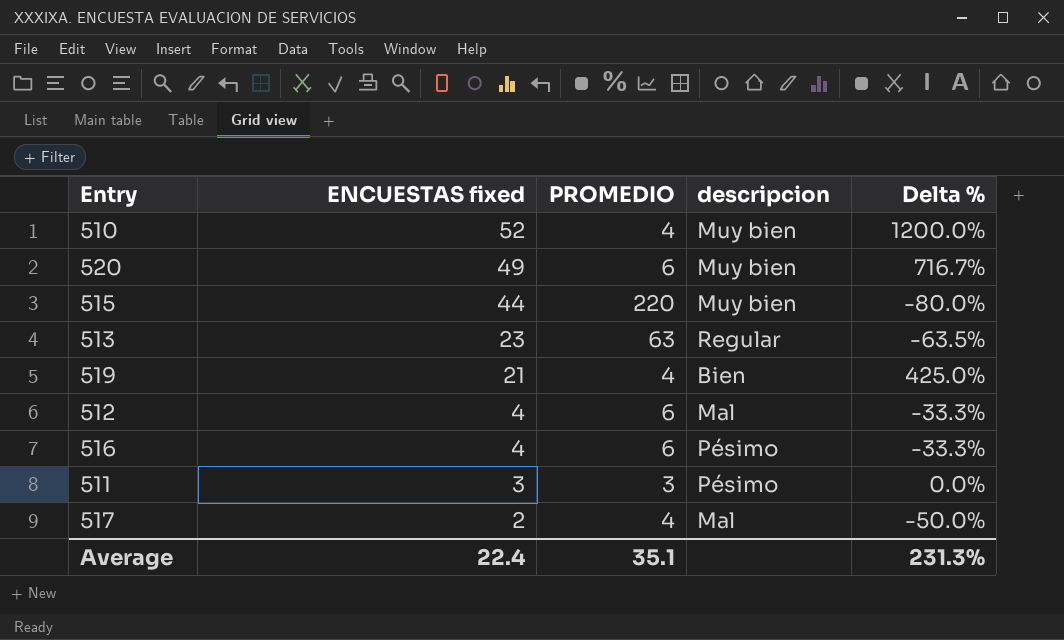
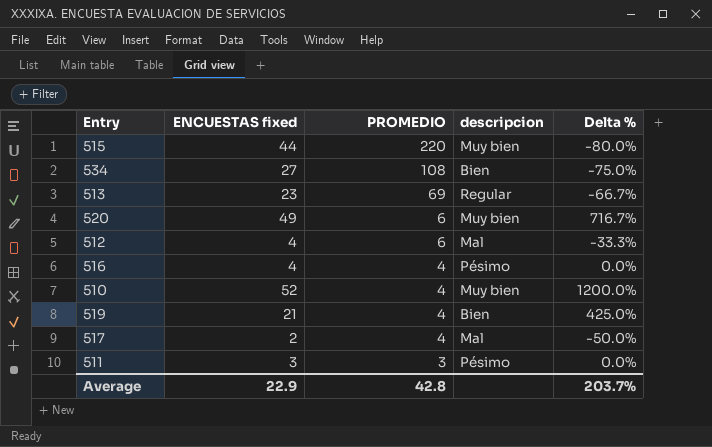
row order: ENCUESTAS fixed descending -> PROMEDIO descending
row 534: none -> 27 | 108 | Bien | -75.0%
513 | PROMEDIO: 63 -> 69
513 | Delta %: -63.5% -> -66.7%
516 | PROMEDIO: 6 -> 4
516 | Delta %: -33.3% -> 0.0%
Average | ENCUESTAS fixed: 22.4 -> 22.9
Average | PROMEDIO: 35.1 -> 42.8
Average | Delta %: 231.3% -> 203.7%

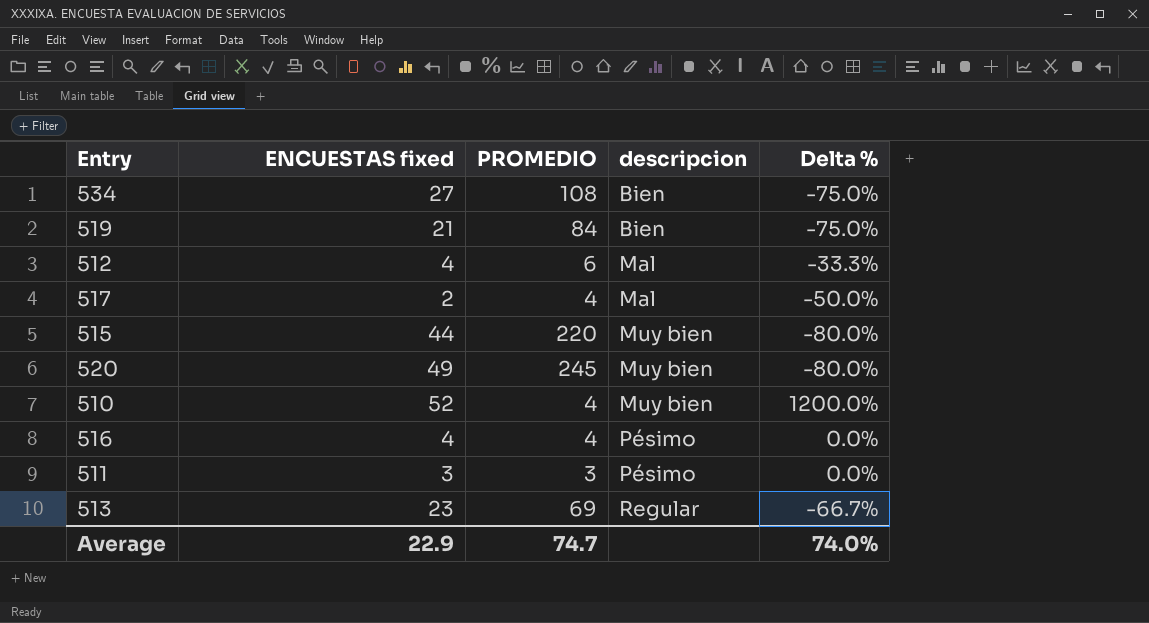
row order: PROMEDIO descending -> descripcion ascending
519 | PROMEDIO: 4 -> 84
519 | Delta %: 425.0% -> -75.0%
520 | PROMEDIO: 6 -> 245
520 | Delta %: 716.7% -> -80.0%
Average | PROMEDIO: 42.8 -> 74.7
Average | Delta %: 203.7% -> 74.0%

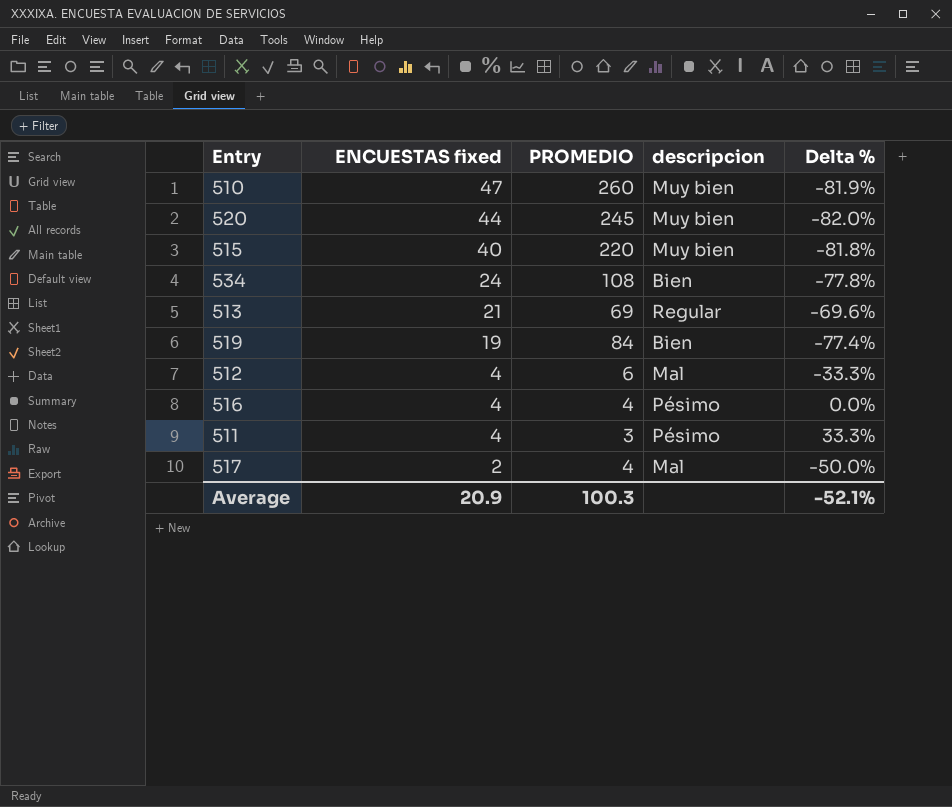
row order: descripcion ascending -> ENCUESTAS fixed descending
510 | ENCUESTAS fixed: 52 -> 47
510 | PROMEDIO: 4 -> 260
510 | Delta %: 1200.0% -> -81.9%
520 | ENCUESTAS fixed: 49 -> 44
520 | Delta %: -80.0% -> -82.0%
515 | ENCUESTAS fixed: 44 -> 40
515 | Delta %: -80.0% -> -81.8%
534 | ENCUESTAS fixed: 27 -> 24
534 | Delta %: -75.0% -> -77.8%
513 | ENCUESTAS fixed: 23 -> 21
513 | Delta %: -66.7% -> -69.6%
519 | ENCUESTAS fixed: 21 -> 19
519 | Delta %: -75.0% -> -77.4%
511 | ENCUESTAS fixed: 3 -> 4
511 | Delta %: 0.0% -> 33.3%
Average | ENCUESTAS fixed: 22.9 -> 20.9
Average | PROMEDIO: 74.7 -> 100.3
Average | Delta %: 74.0% -> -52.1%

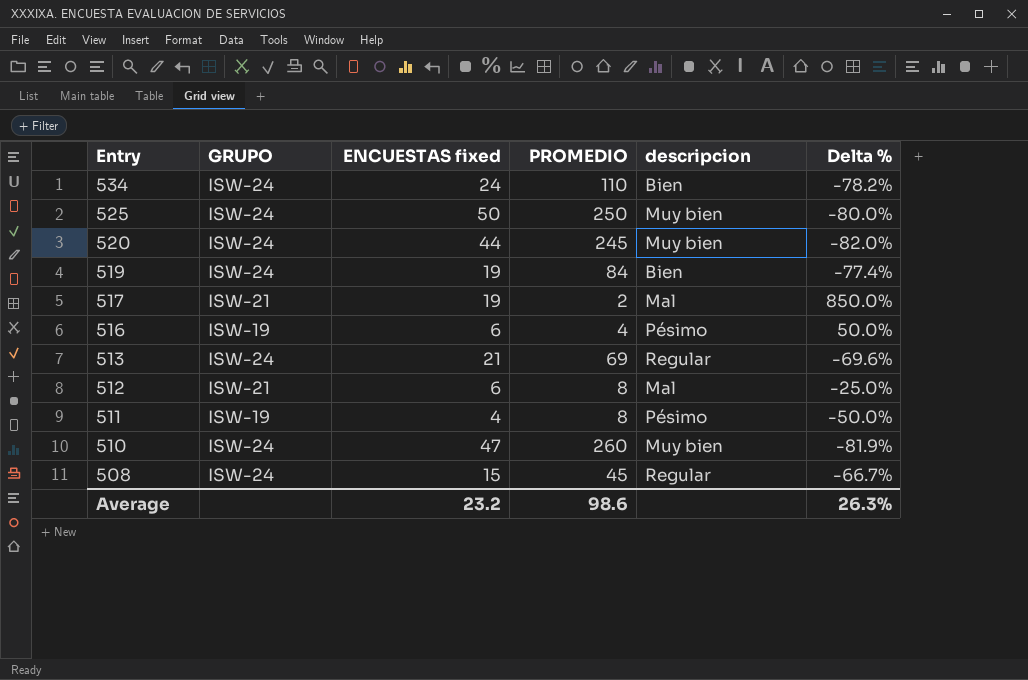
row order: ENCUESTAS fixed descending -> Entry descending
column GRUPO | position: none -> 2
row 515: 40 | 220 | Muy bien | -81.8% -> none
534 | PROMEDIO: 108 -> 110
534 | Delta %: -77.8% -> -78.2%
row 525: none -> ISW-24 | 50 | 250 | Muy bien | -80.0%
517 | ENCUESTAS fixed: 2 -> 19
517 | PROMEDIO: 4 -> 2
517 | Delta %: -50.0% -> 850.0%
516 | ENCUESTAS fixed: 4 -> 6
516 | Delta %: 0.0% -> 50.0%
512 | ENCUESTAS fixed: 4 -> 6
512 | PROMEDIO: 6 -> 8
512 | Delta %: -33.3% -> -25.0%
511 | PROMEDIO: 3 -> 8
511 | Delta %: 33.3% -> -50.0%
row 508: none -> ISW-24 | 15 | 45 | Regular | -66.7%
Average | ENCUESTAS fixed: 20.9 -> 23.2
Average | PROMEDIO: 100.3 -> 98.6
Average | Delta %: -52.1% -> 26.3%

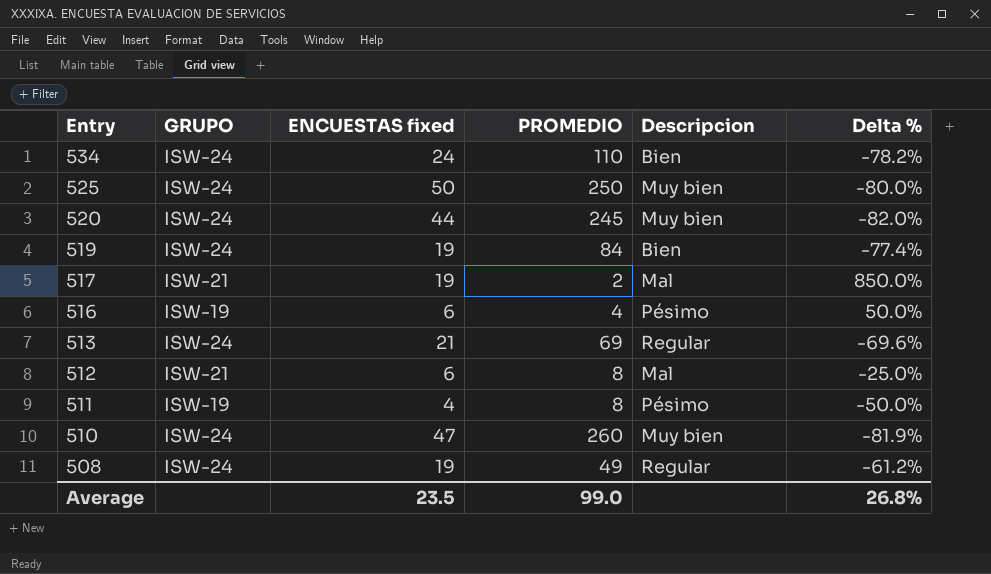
column name: descripcion -> Descripcion
508 | ENCUESTAS fixed: 15 -> 19
508 | PROMEDIO: 45 -> 49
508 | Delta %: -66.7% -> -61.2%
Average | ENCUESTAS fixed: 23.2 -> 23.5
Average | PROMEDIO: 98.6 -> 99.0
Average | Delta %: 26.3% -> 26.8%

